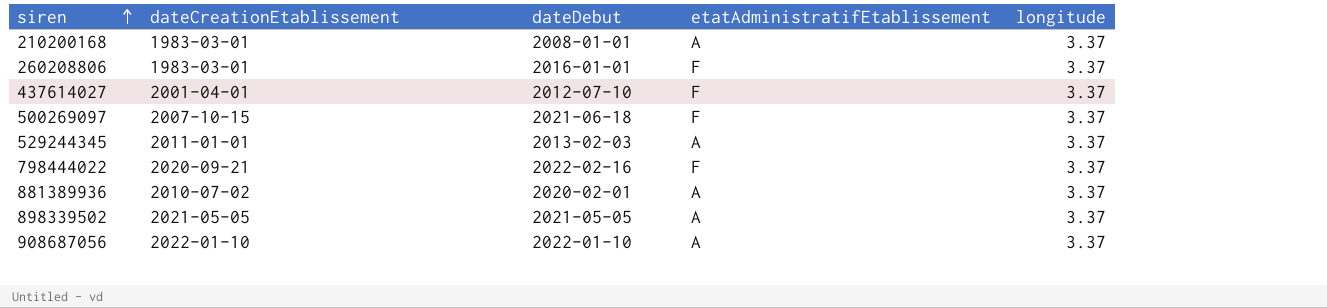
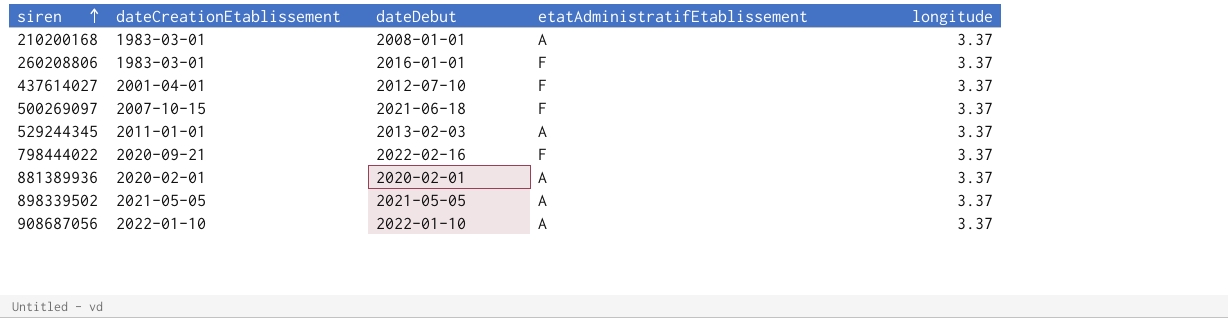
881389936 | dateCreationEtablissement: 2010-07-02 -> 2020-02-01

